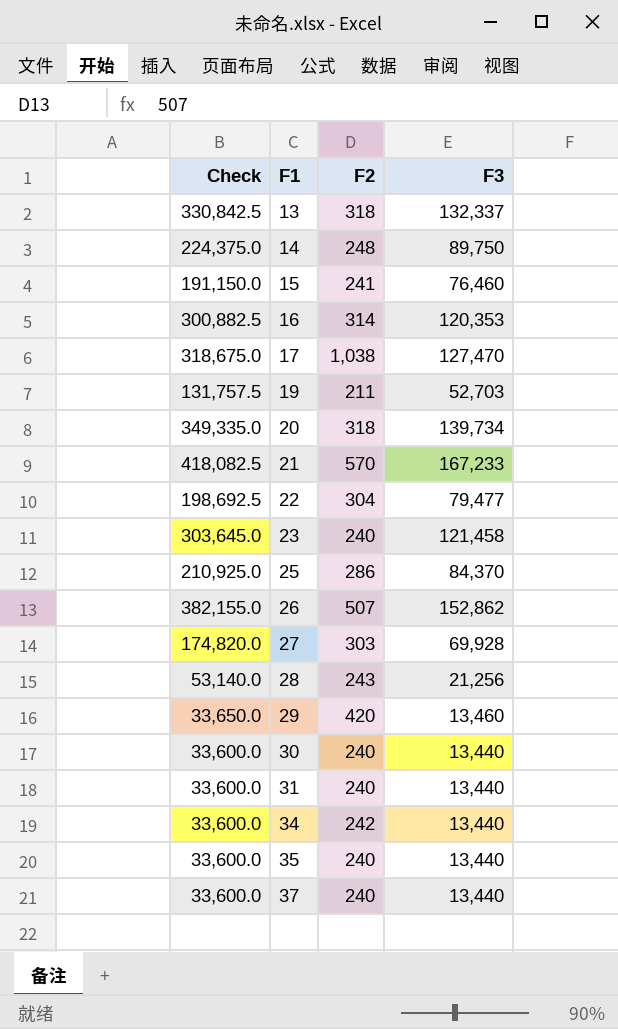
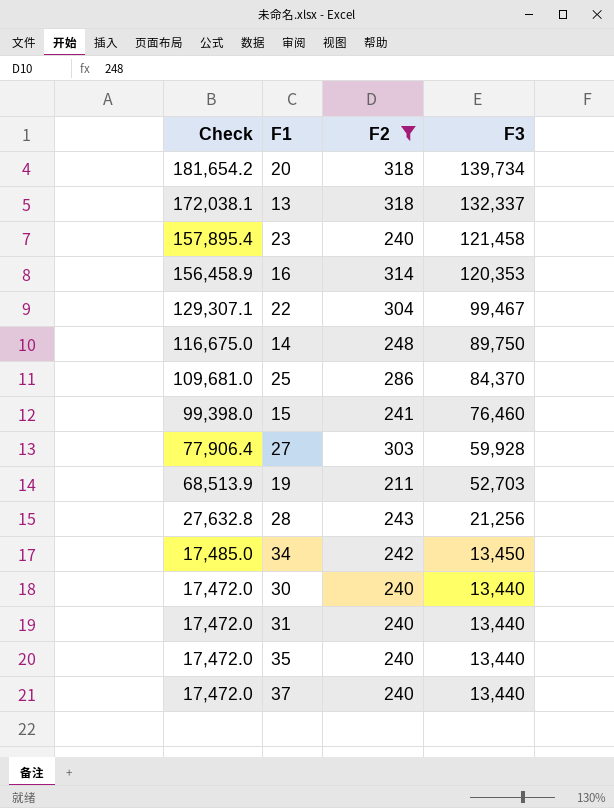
filter: none -> F2 <= 318
row order: F1 ascending -> Check descending
column Check | formula: [F3] * 2.5 -> [F3] * 1.3
22 | F3: 79,477 -> 99,467
27 | F3: 69,928 -> 59,928
34 | F3: 13,440 -> 13,450

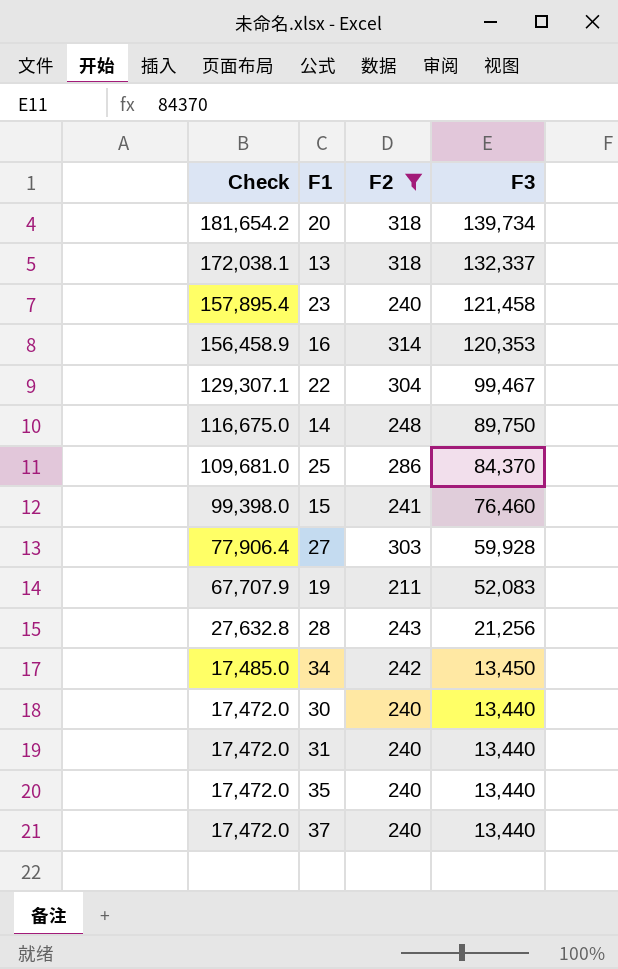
19 | Check: 68,513.9 -> 67,707.9
19 | F3: 52,703 -> 52,083

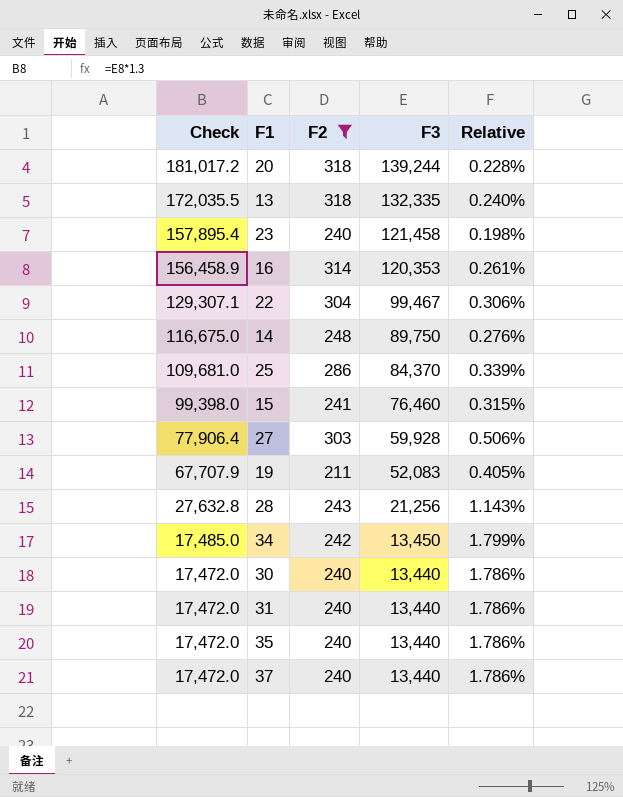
column Relative | formula: none -> [F2] / [F3]
20 | Check: 181,654.2 -> 181,017.2
20 | F3: 139,734 -> 139,244
13 | Check: 172,038.1 -> 172,035.5
13 | F3: 132,337 -> 132,335

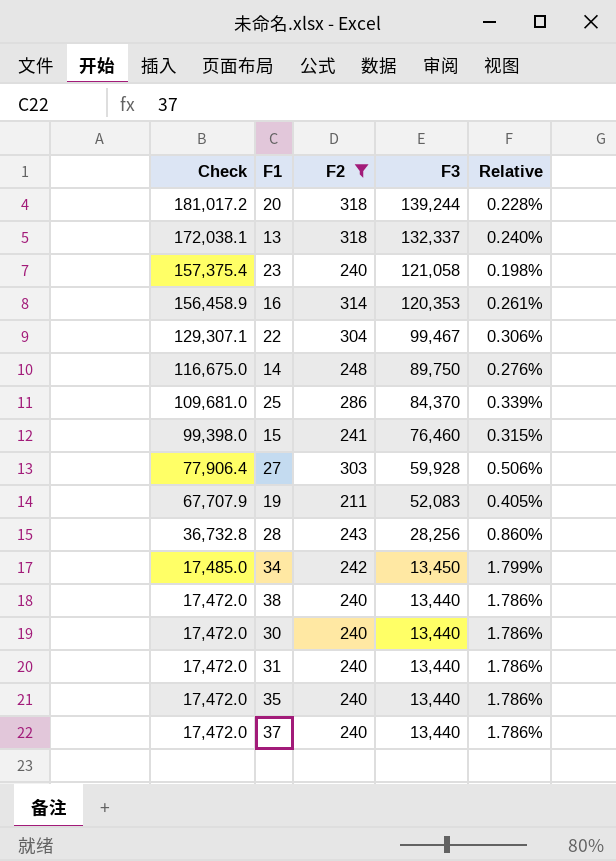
13 | Check: 172,035.5 -> 172,038.1
13 | F3: 132,335 -> 132,337
23 | Check: 157,895.4 -> 157,375.4
23 | F3: 121,458 -> 121,058
28 | Check: 27,632.8 -> 36,732.8
28 | F3: 21,256 -> 28,256
28 | Relative: 1.143% -> 0.860%
row 38: none -> 17,472.0 | 240 | 13,440 | 1.786%

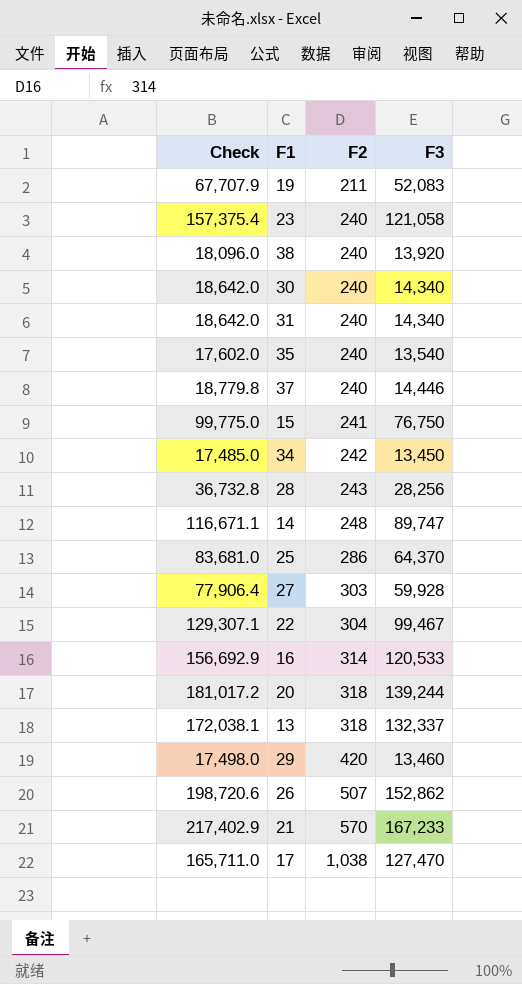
filter: F2 <= 318 -> none
row order: Check descending -> F2 ascending
column Relative | formula: [F2] / [F3] -> none
38 | Check: 17,472.0 -> 18,096.0
38 | F3: 13,440 -> 13,920
30 | Check: 17,472.0 -> 18,642.0
30 | F3: 13,440 -> 14,340
31 | Check: 17,472.0 -> 18,642.0
31 | F3: 13,440 -> 14,340
35 | Check: 17,472.0 -> 17,602.0
35 | F3: 13,440 -> 13,540
37 | Check: 17,472.0 -> 18,779.8
37 | F3: 13,440 -> 14,446
15 | Check: 99,398.0 -> 99,775.0
15 | F3: 76,460 -> 76,750
14 | Check: 116,675.0 -> 116,671.1
14 | F3: 89,750 -> 89,747
25 | Check: 109,681.0 -> 83,681.0
25 | F3: 84,370 -> 64,370
16 | Check: 156,458.9 -> 156,692.9
16 | F3: 120,353 -> 120,533

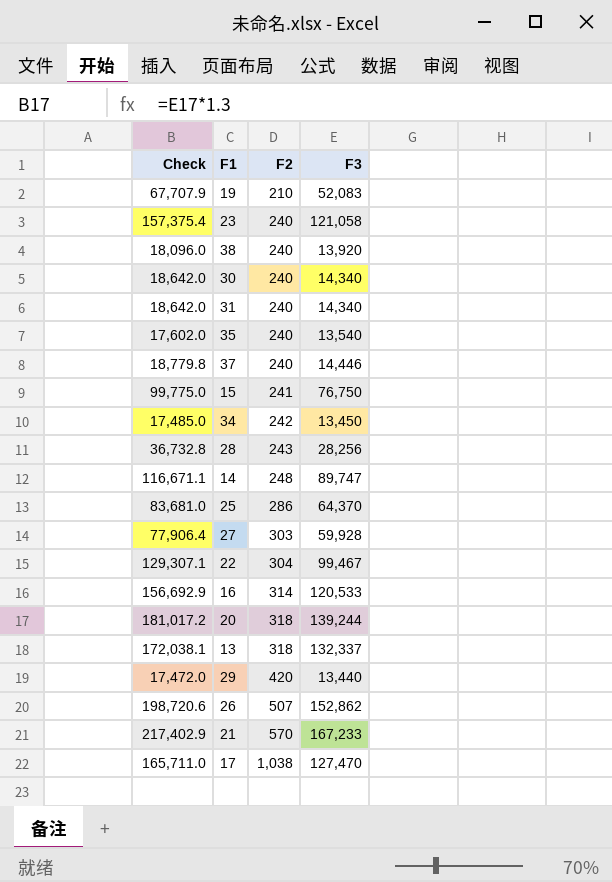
19 | F2: 211 -> 210
29 | Check: 17,498.0 -> 17,472.0
29 | F3: 13,460 -> 13,440

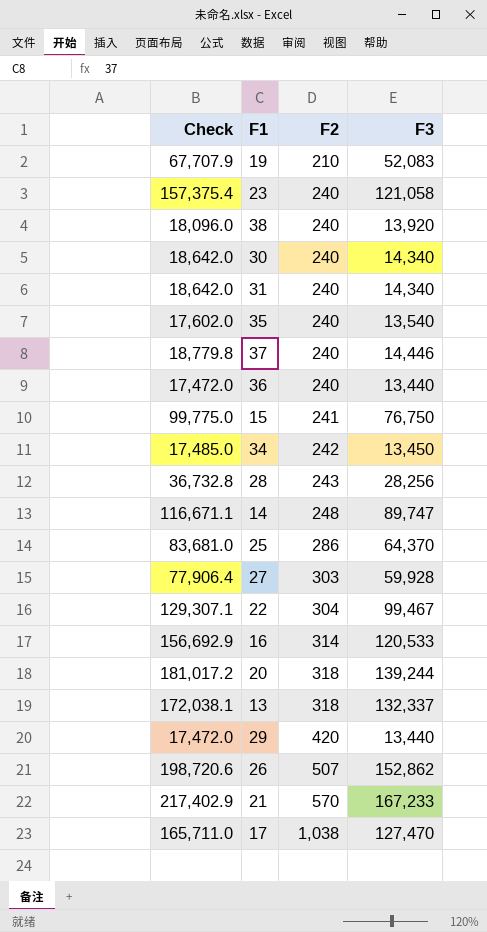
row 36: none -> 17,472.0 | 240 | 13,440

